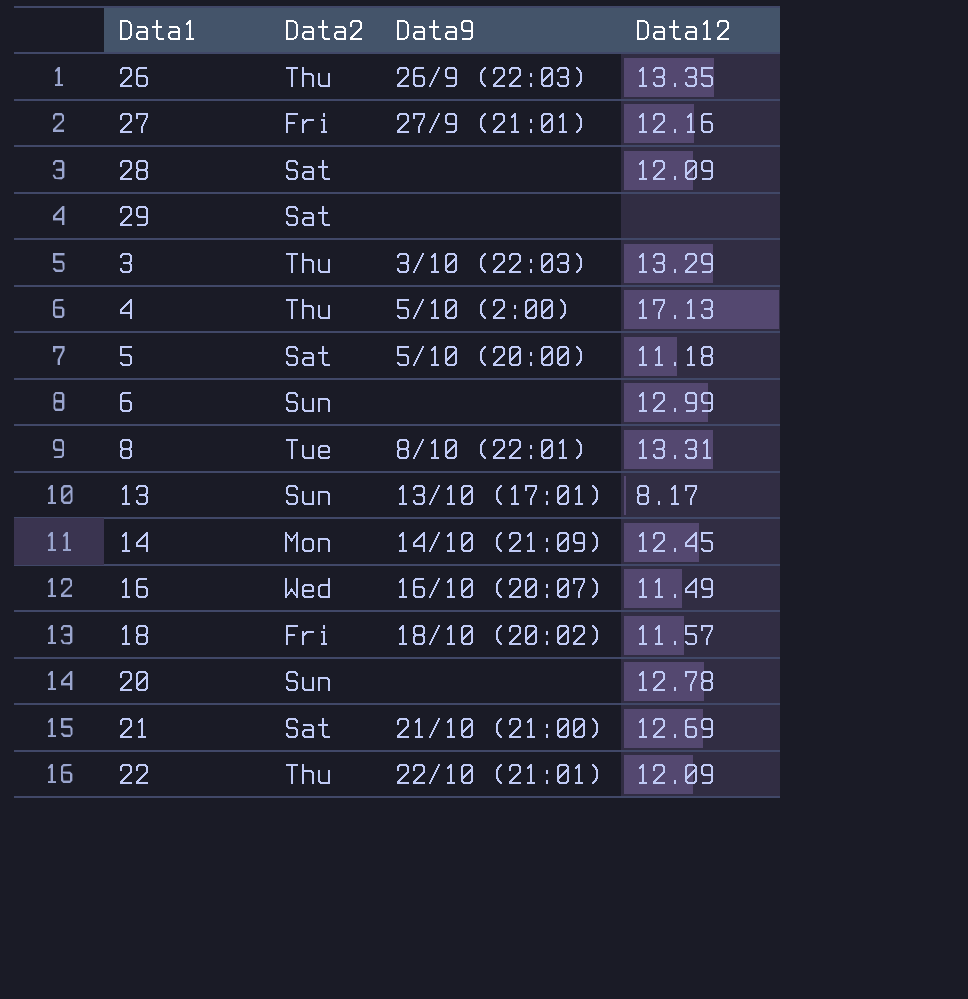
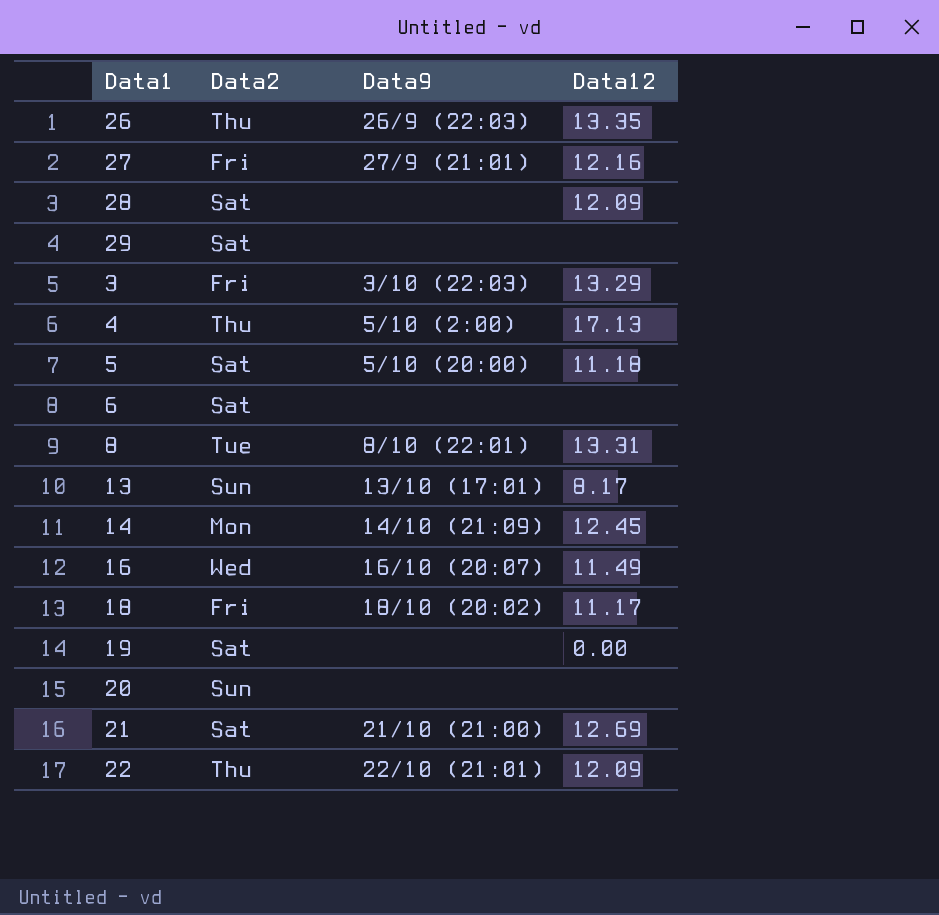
3 | Data2: Thu -> Fri
6 | Data2: Sun -> Sat
6 | Data12: 12.99 -> none
18 | Data12: 11.57 -> 11.17
row 19: none -> Sat | none | 0.00
20 | Data12: 12.78 -> none

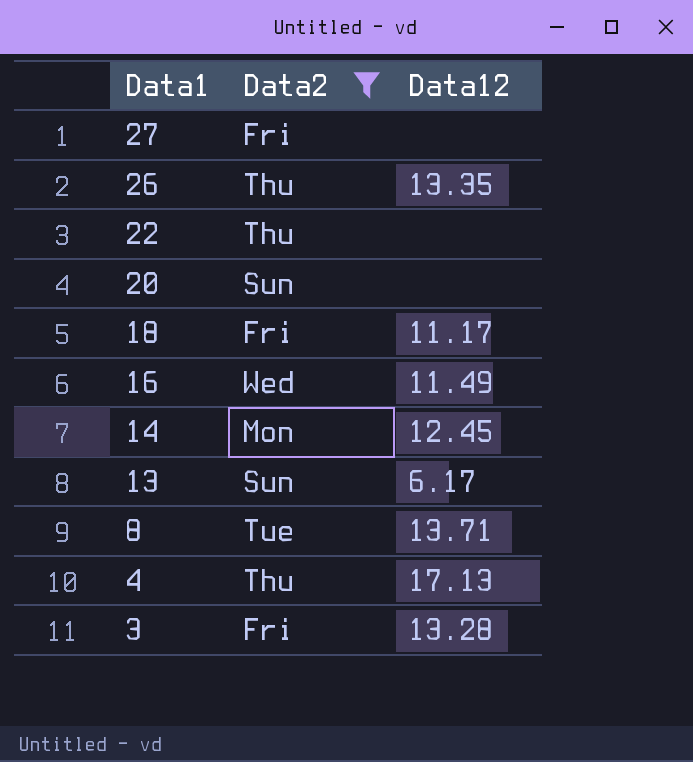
filter: none -> Data2 != Sat
row order: none -> Data1 descending
column Data9 | position: 3 -> none
27 | Data12: 12.16 -> none
22 | Data12: 12.09 -> none
13 | Data12: 8.17 -> 6.17
8 | Data12: 13.31 -> 13.71
3 | Data12: 13.29 -> 13.28

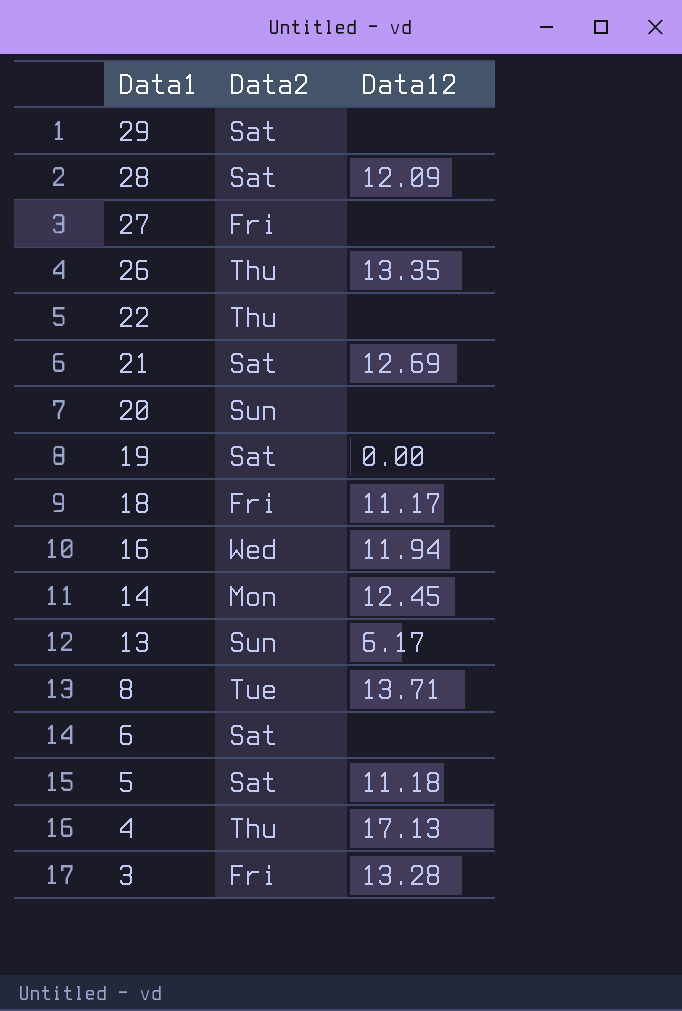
filter: Data2 != Sat -> none
16 | Data12: 11.49 -> 11.94

